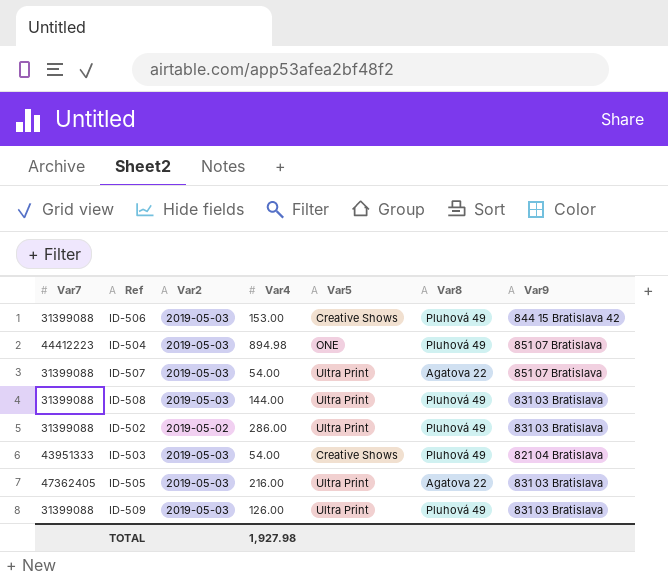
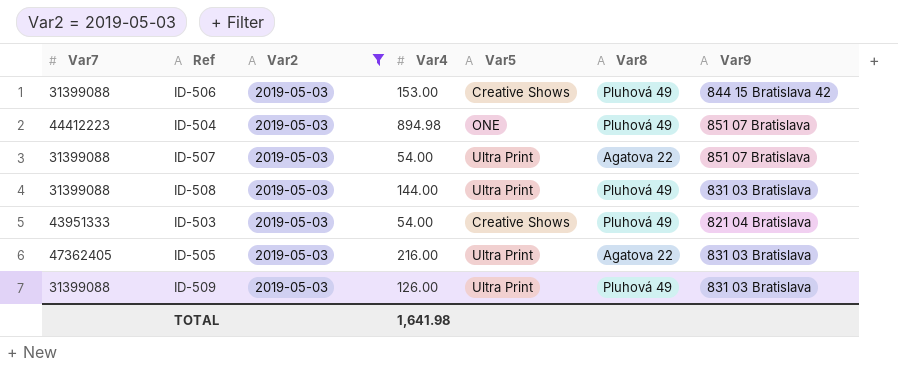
filter: none -> Var2 = 2019-05-03
TOTAL | Var4: 1,927.98 -> 1,641.98

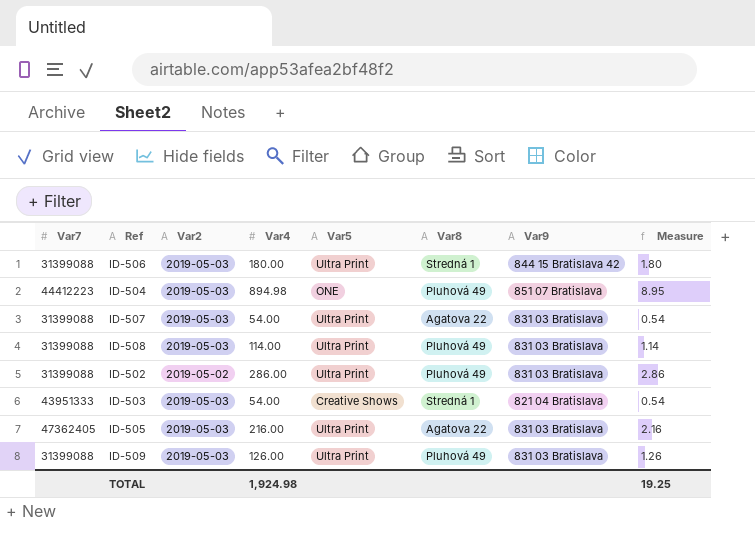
filter: Var2 = 2019-05-03 -> none
column Measure | formula: none -> [Var4] * 0.01
ID-506 | Var4: 153.00 -> 180.00
ID-506 | Var5: Creative Shows -> Ultra Print
ID-506 | Var8: Pluhová 49 -> Stredná 1
ID-507 | Var9: 851 07 Bratislava -> 831 03 Bratislava
ID-508 | Var4: 144.00 -> 114.00
ID-503 | Var8: Pluhová 49 -> Stredná 1
TOTAL | Var4: 1,641.98 -> 1,924.98

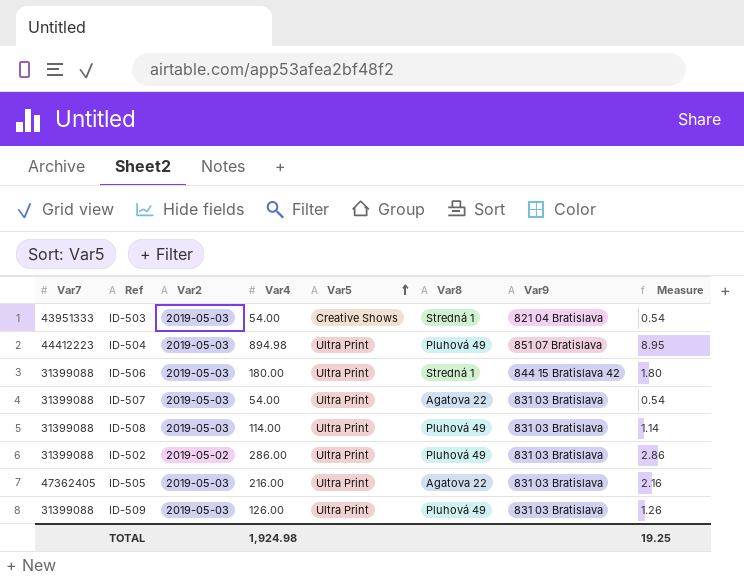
row order: none -> Var5 ascending
ID-504 | Var5: ONE -> Ultra Print

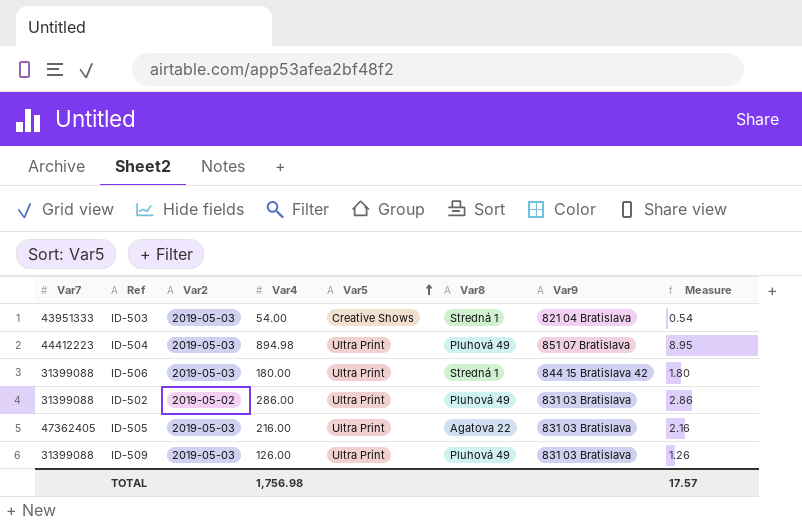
row ID-507: 31399088 | 2019-05-03 | 54.00 | Ultra Print | Agatova 22 | 831 03 Bratislava | 0.54 -> none
row ID-508: 31399088 | 2019-05-03 | 114.00 | Ultra Print | Pluhová 49 | 831 03 Bratislava | 1.14 -> none
TOTAL | Var4: 1,924.98 -> 1,756.98
TOTAL | Measure: 19.25 -> 17.57

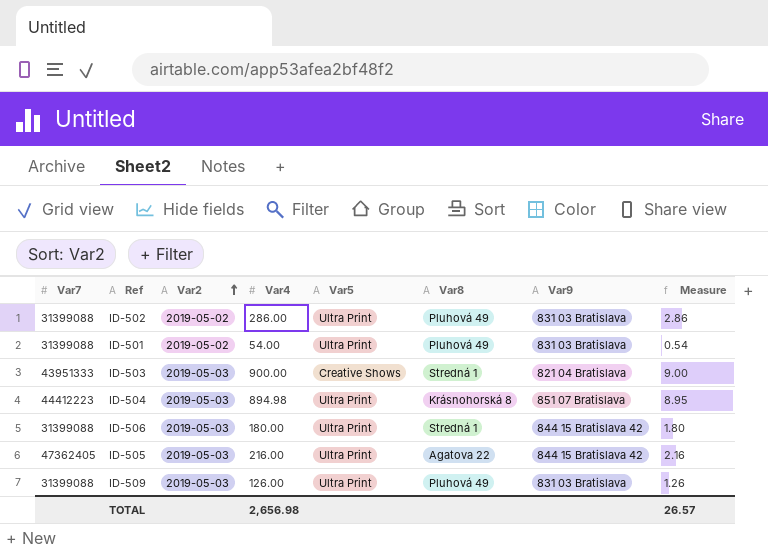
row order: Var5 ascending -> Var2 ascending
row ID-501: none -> 31399088 | 2019-05-02 | 54.00 | Ultra Print | Pluhová 49 | 831 03 Bratislava | 0.54
ID-503 | Var4: 54.00 -> 900.00
ID-503 | Measure: 0.54 -> 9.00
ID-504 | Var8: Pluhová 49 -> Krásnohorská 8
ID-505 | Var9: 831 03 Bratislava -> 844 15 Bratislava 42
TOTAL | Var4: 1,756.98 -> 2,656.98
TOTAL | Measure: 17.57 -> 26.57

